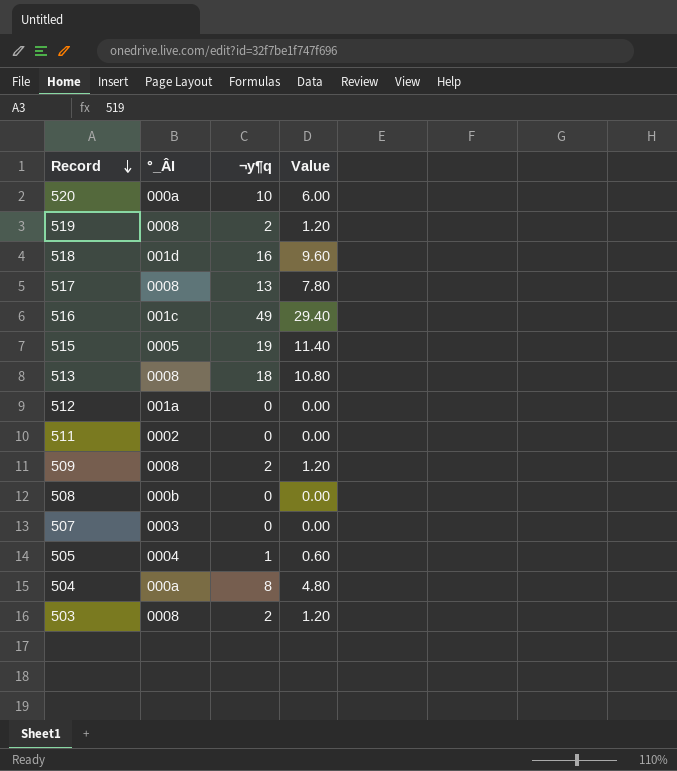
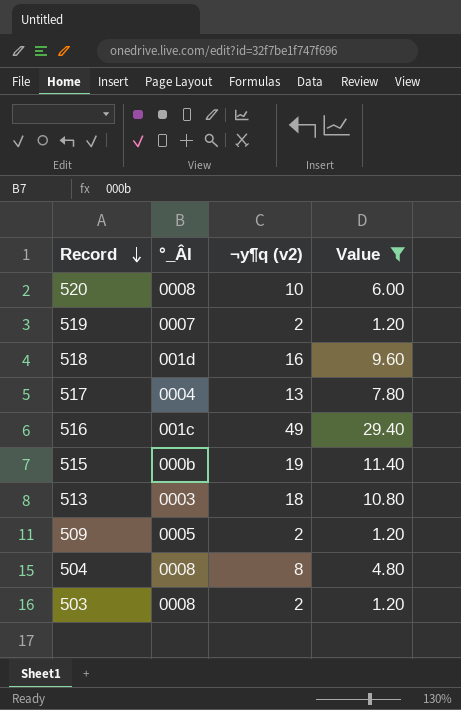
filter: none -> Value >= 1.20
column name: ¬y¶q -> ¬y¶q (v2)
520 | °_ÂI: 000a -> 0008
519 | °_ÂI: 0008 -> 0007
517 | °_ÂI: 0008 -> 0004
515 | °_ÂI: 0005 -> 000b
513 | °_ÂI: 0008 -> 0003
509 | °_ÂI: 0008 -> 0005
504 | °_ÂI: 000a -> 0008

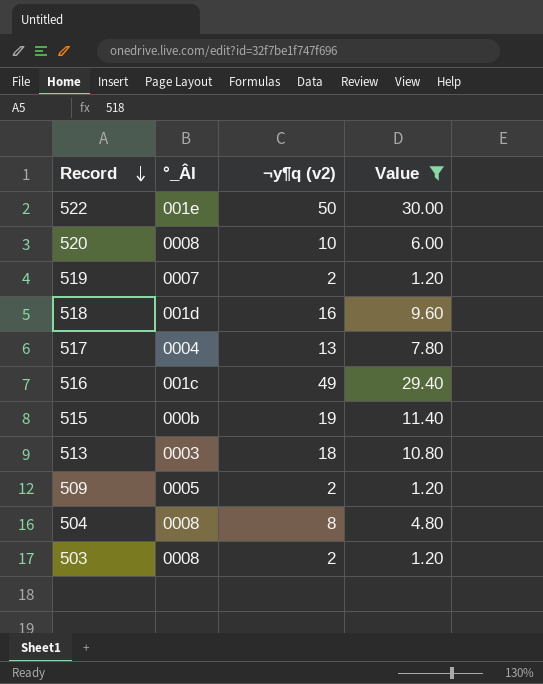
row 522: none -> 001e | 50 | 30.00

